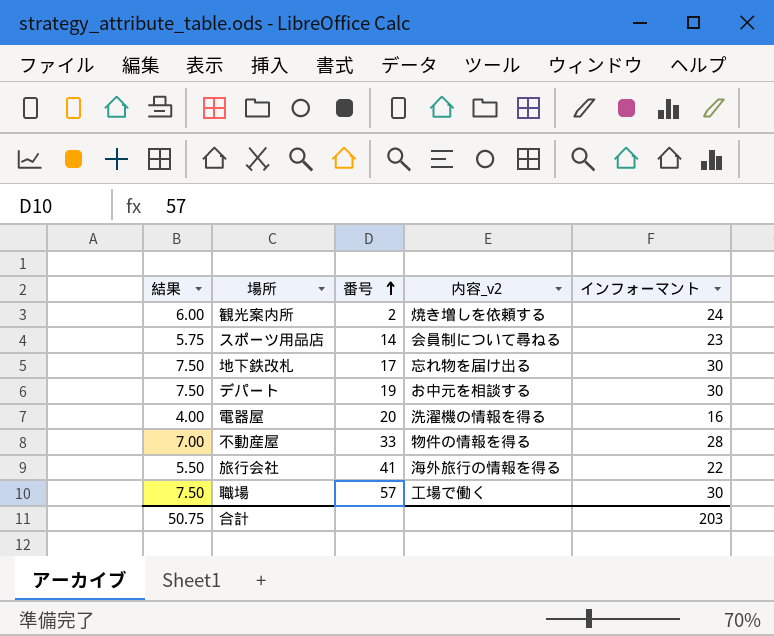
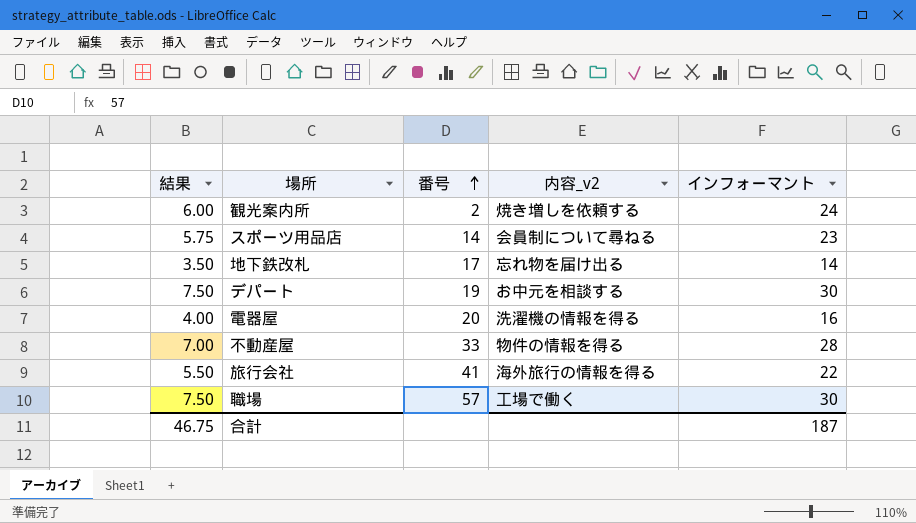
地下鉄改札 | 結果: 7.50 -> 3.50
地下鉄改札 | インフォーマント: 30 -> 14
合計 | 結果: 50.75 -> 46.75
合計 | インフォーマント: 203 -> 187

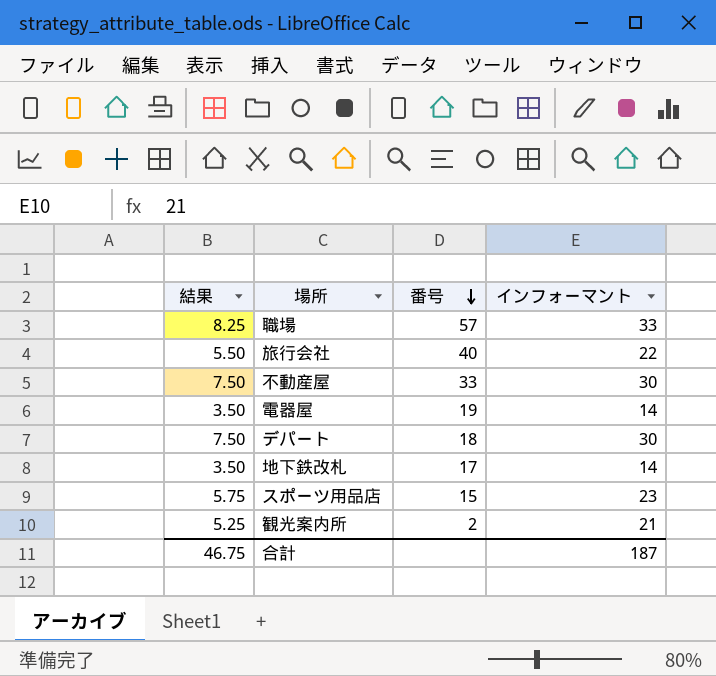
row order: 番号 ascending -> 番号 descending
column 内容_v2 | position: 4 -> none
職場 | 結果: 7.50 -> 8.25
職場 | インフォーマント: 30 -> 33
旅行会社 | 番号: 41 -> 40
不動産屋 | 結果: 7.00 -> 7.50
不動産屋 | インフォーマント: 28 -> 30
電器屋 | 結果: 4.00 -> 3.50
電器屋 | 番号: 20 -> 19
電器屋 | インフォーマント: 16 -> 14
デパート | 番号: 19 -> 18
スポーツ用品店 | 番号: 14 -> 15
観光案内所 | 結果: 6.00 -> 5.25
観光案内所 | インフォーマント: 24 -> 21

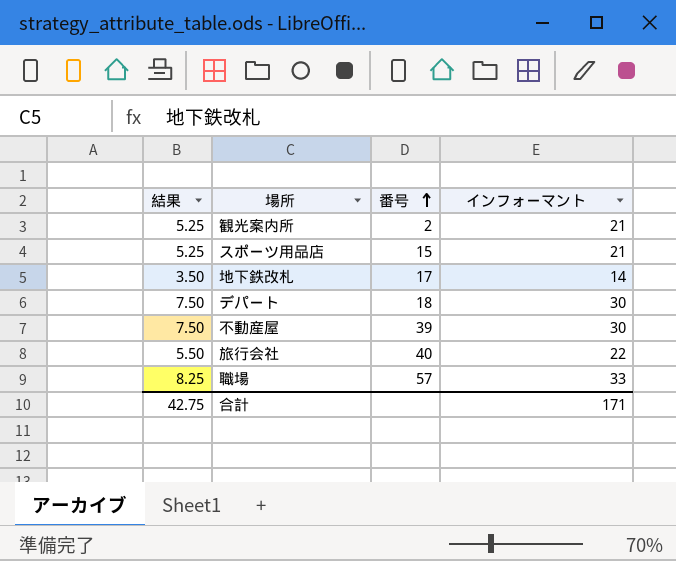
row order: 番号 descending -> 番号 ascending
row 電器屋: 3.50 | 19 | 14 -> none
スポーツ用品店 | 結果: 5.75 -> 5.25
スポーツ用品店 | インフォーマント: 23 -> 21
不動産屋 | 番号: 33 -> 39
合計 | 結果: 46.75 -> 42.75
合計 | インフォーマント: 187 -> 171

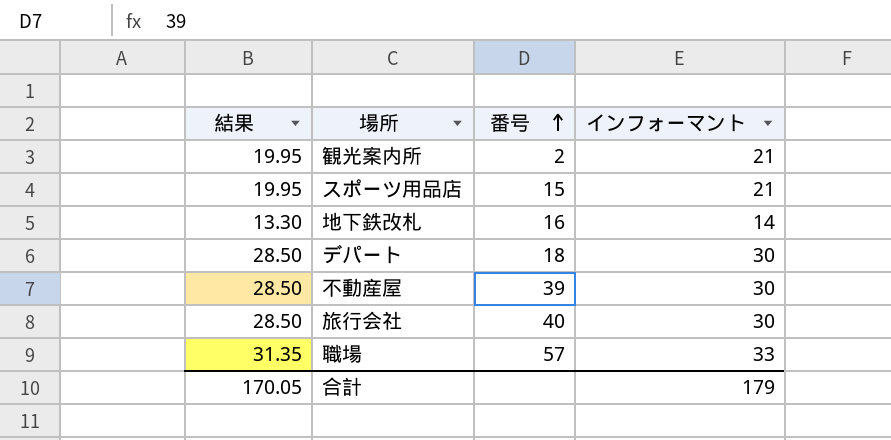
column 結果 | formula: [インフォーマント] * 0.25 -> [インフォーマント] * 0.95
地下鉄改札 | 番号: 17 -> 16
旅行会社 | インフォーマント: 22 -> 30
合計 | 結果: 42.75 -> 170.05
合計 | インフォーマント: 171 -> 179

